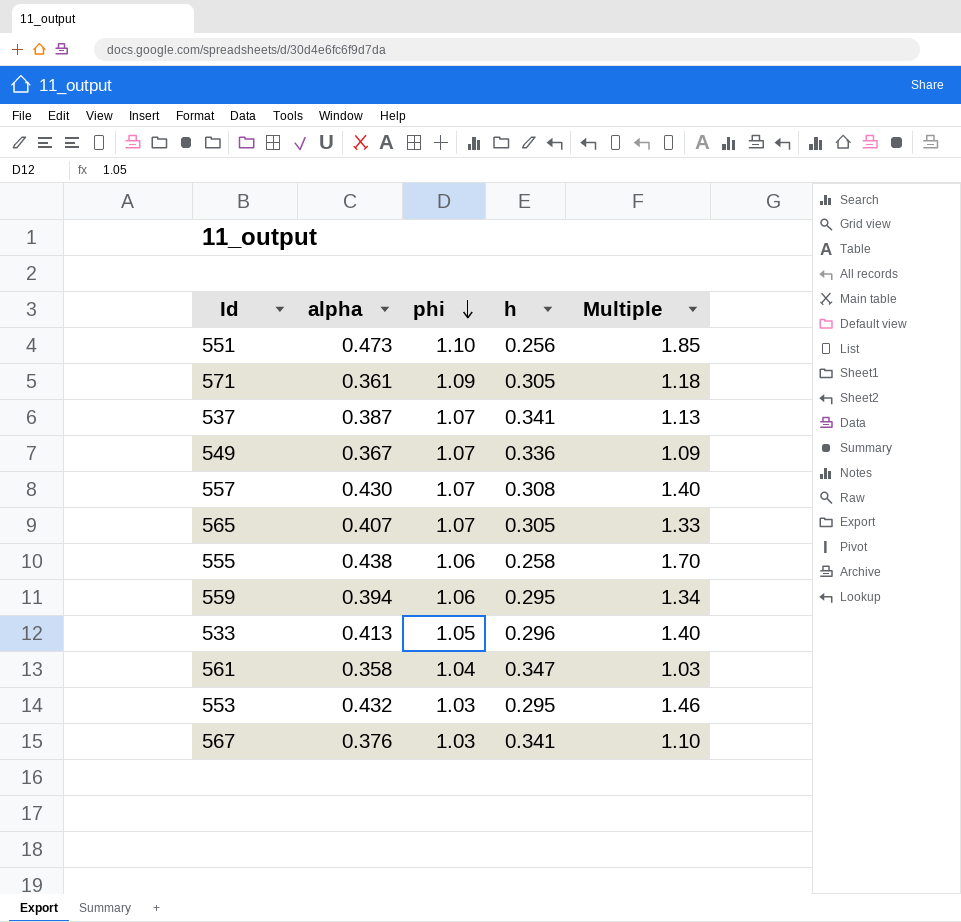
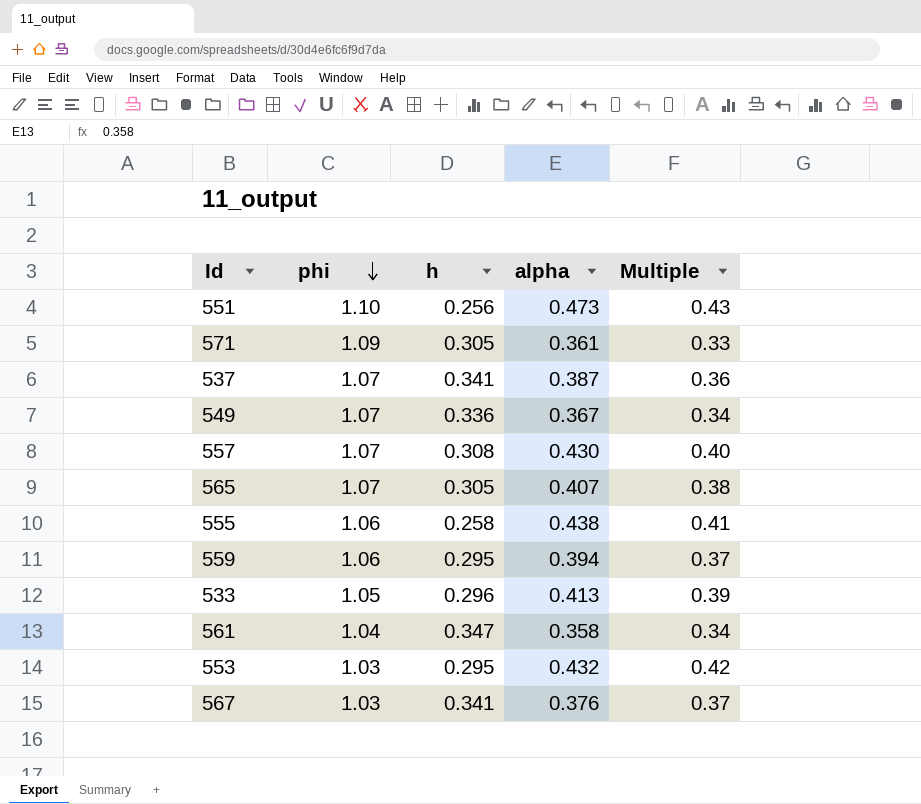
column alpha | position: 2 -> 4
column Multiple | formula: [alpha] / [h] -> [alpha] / [phi]

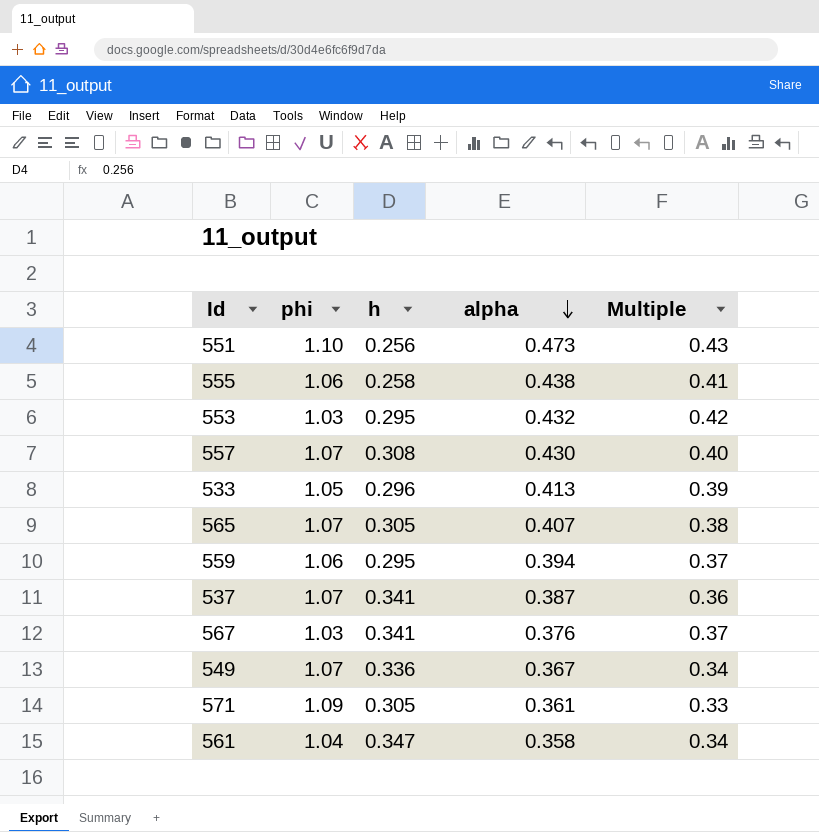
row order: phi descending -> alpha descending

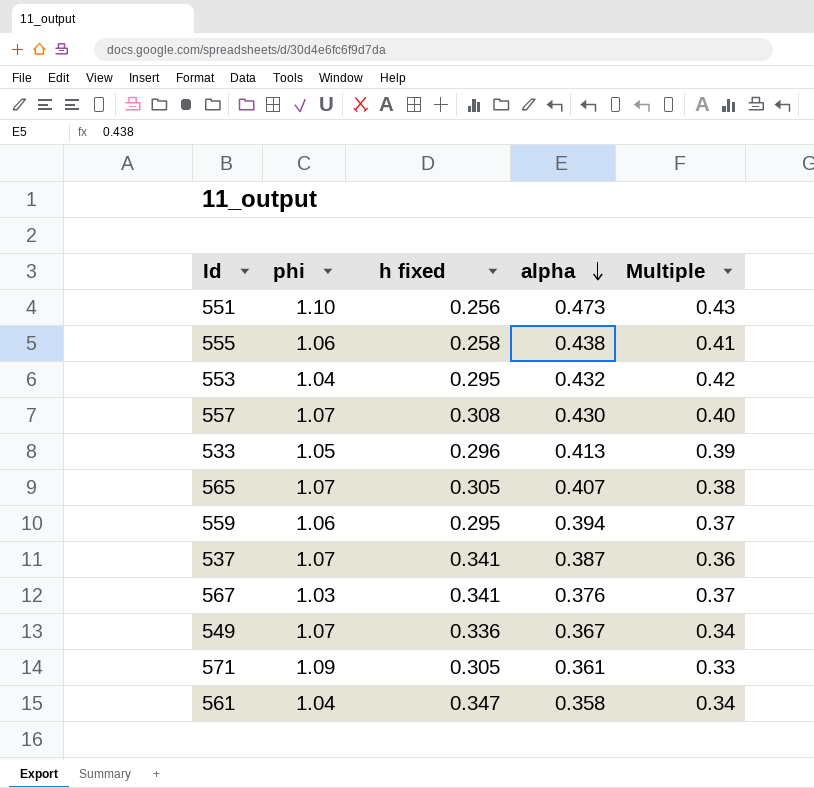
column name: h -> h fixed
553 | phi: 1.03 -> 1.04

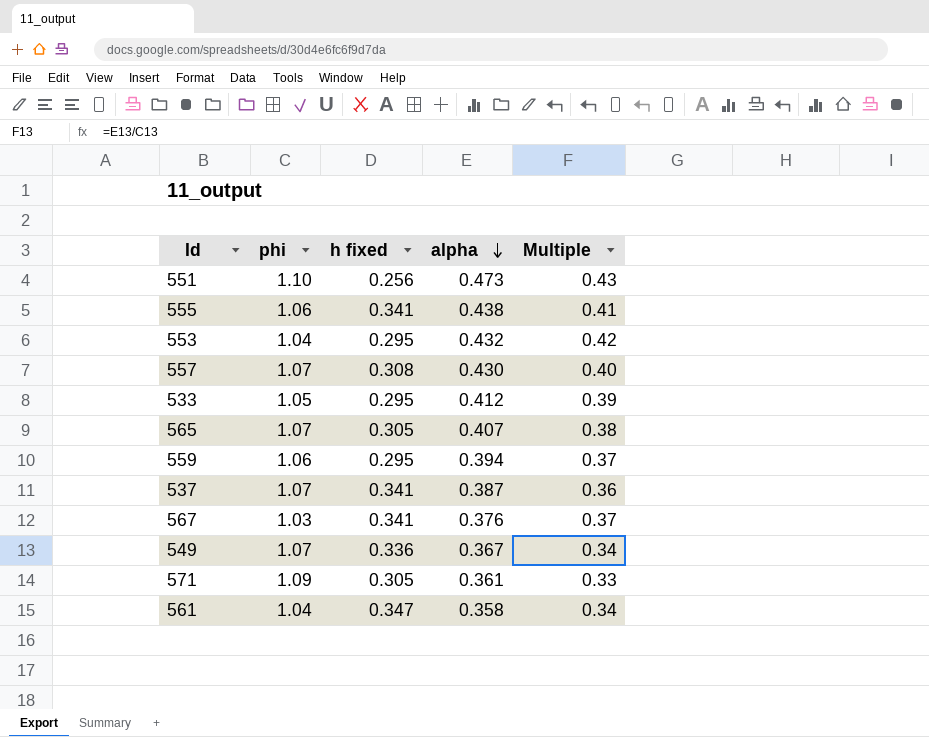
555 | h fixed: 0.258 -> 0.341
533 | h fixed: 0.296 -> 0.295
533 | alpha: 0.413 -> 0.412

